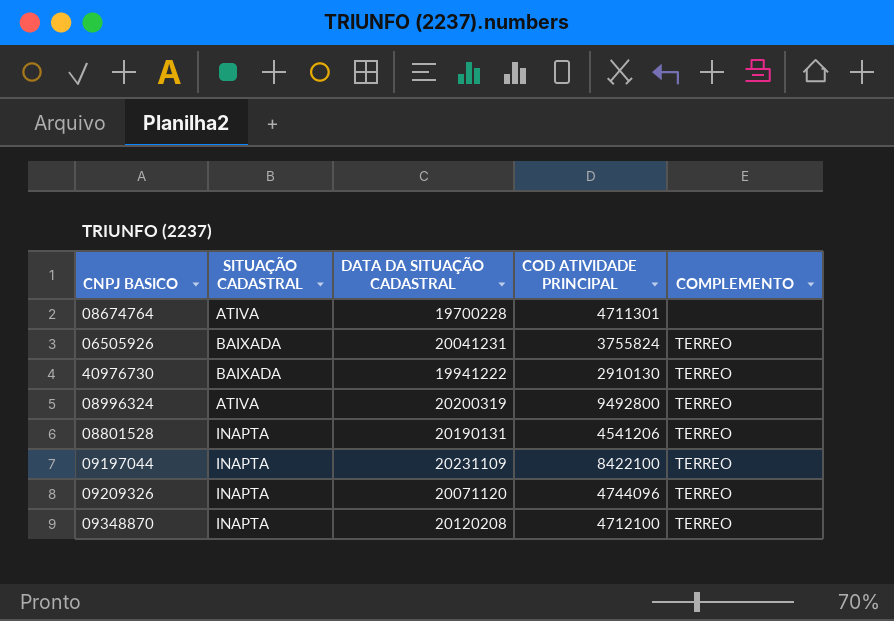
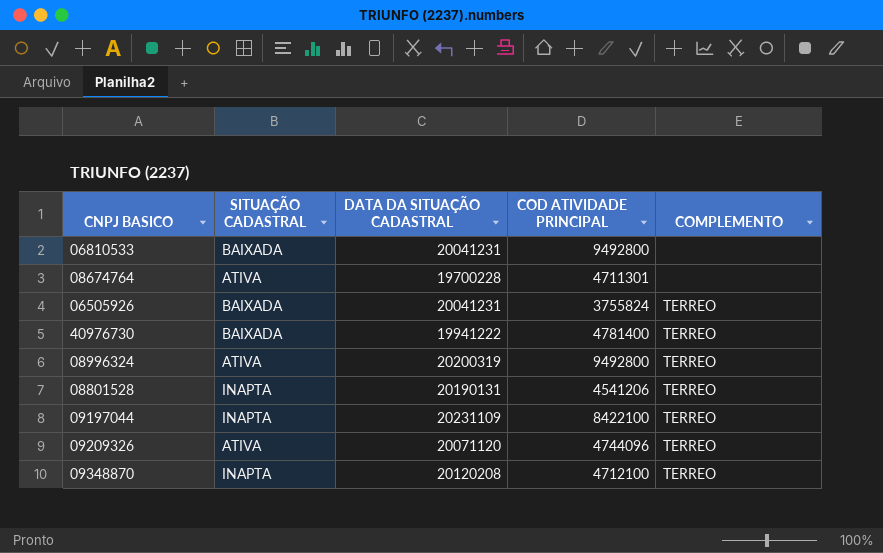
row 06810533: none -> BAIXADA | 20041231 | 9492800 | none
40976730 | COD ATIVIDADE PRINCIPAL: 2910130 -> 4781400
09209326 | SITUAÇÃO CADASTRAL: INAPTA -> ATIVA

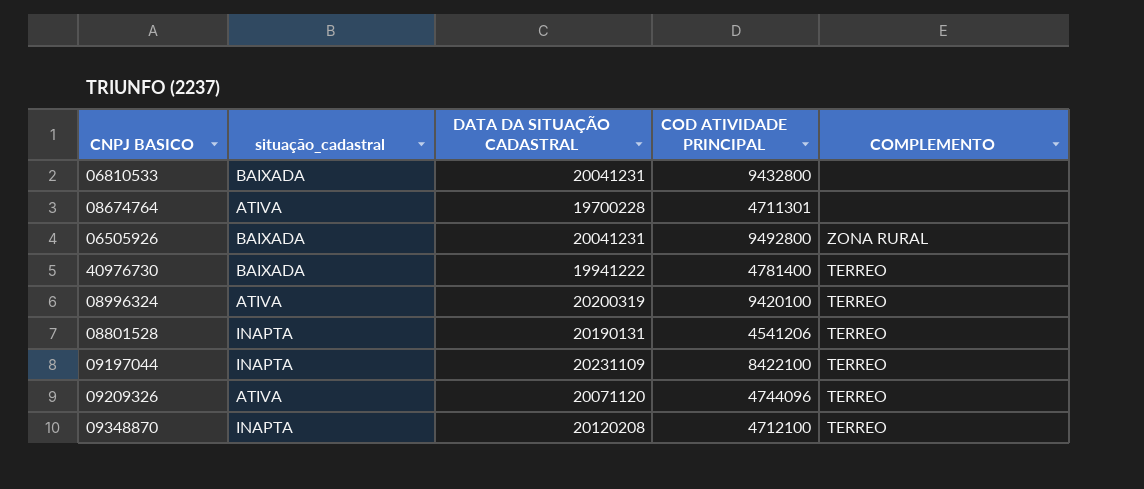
column name: SITUAÇÃO CADASTRAL -> situação_cadastral
06810533 | COD ATIVIDADE PRINCIPAL: 9492800 -> 9432800
06505926 | COD ATIVIDADE PRINCIPAL: 3755824 -> 9492800
06505926 | COMPLEMENTO: TERREO -> ZONA RURAL
08996324 | COD ATIVIDADE PRINCIPAL: 9492800 -> 9420100

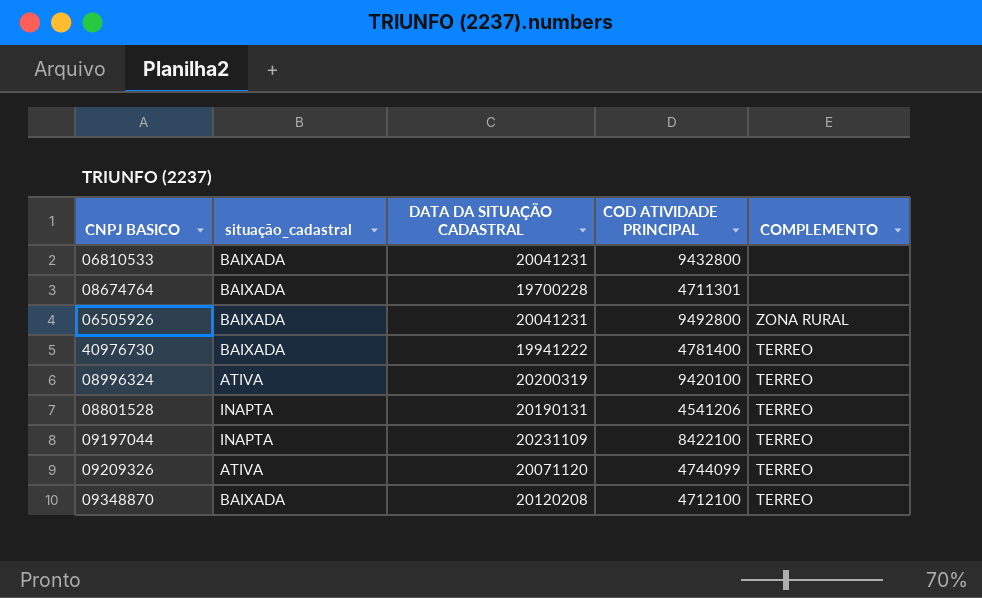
08674764 | situação_cadastral: ATIVA -> BAIXADA
09209326 | COD ATIVIDADE PRINCIPAL: 4744096 -> 4744099
09348870 | situação_cadastral: INAPTA -> BAIXADA

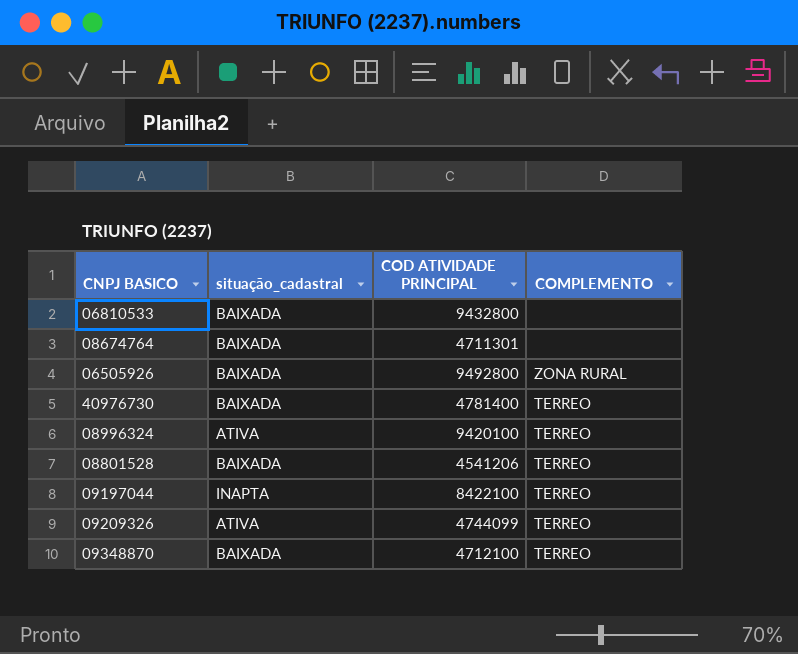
column DATA DA SITUAÇÃO CADASTRAL | position: 3 -> none
08801528 | situação_cadastral: INAPTA -> BAIXADA

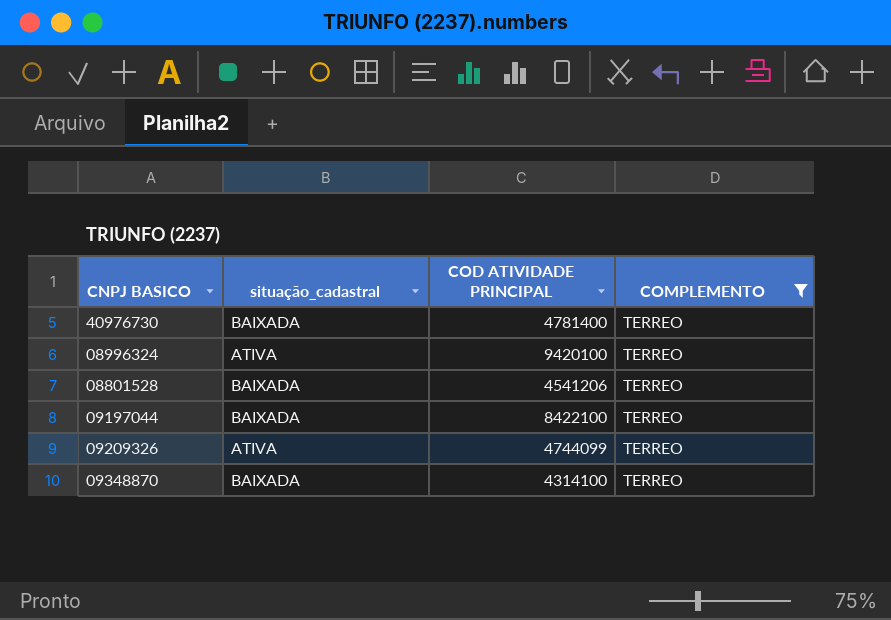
filter: none -> COMPLEMENTO = TERREO
09197044 | situação_cadastral: INAPTA -> BAIXADA
09348870 | COD ATIVIDADE PRINCIPAL: 4712100 -> 4314100

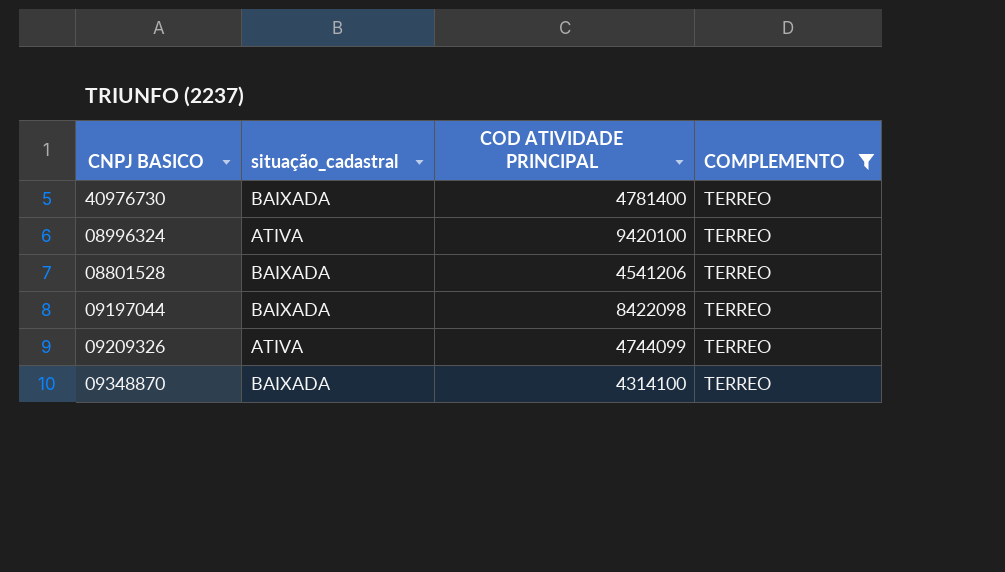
09197044 | COD ATIVIDADE PRINCIPAL: 8422100 -> 8422098

